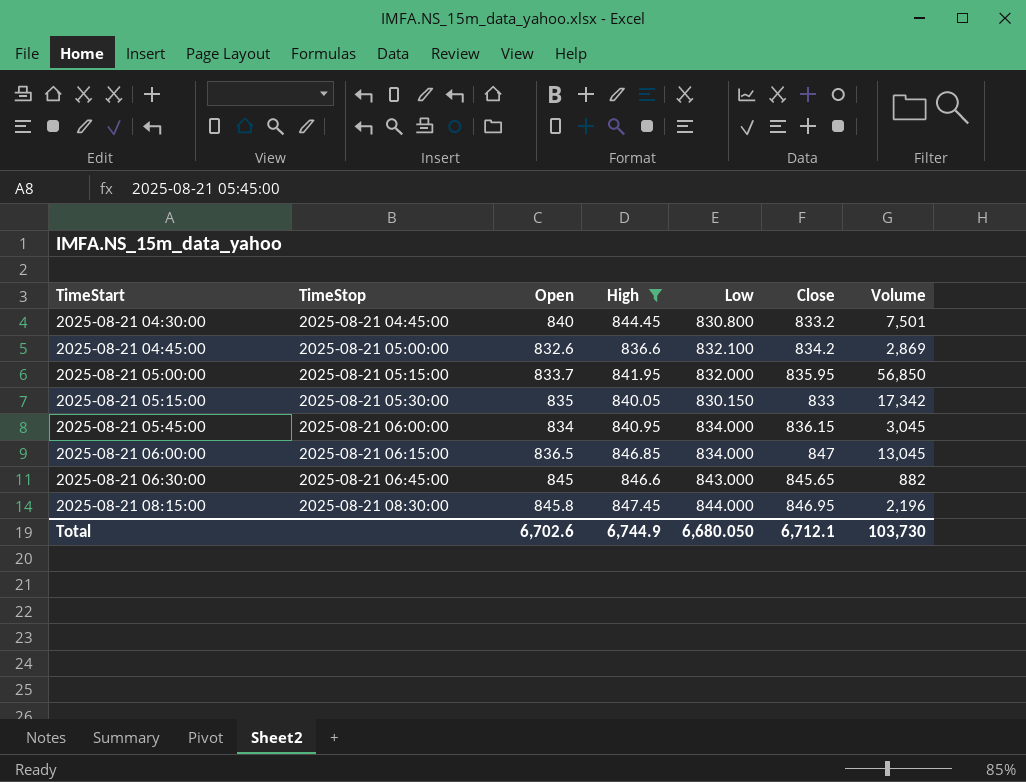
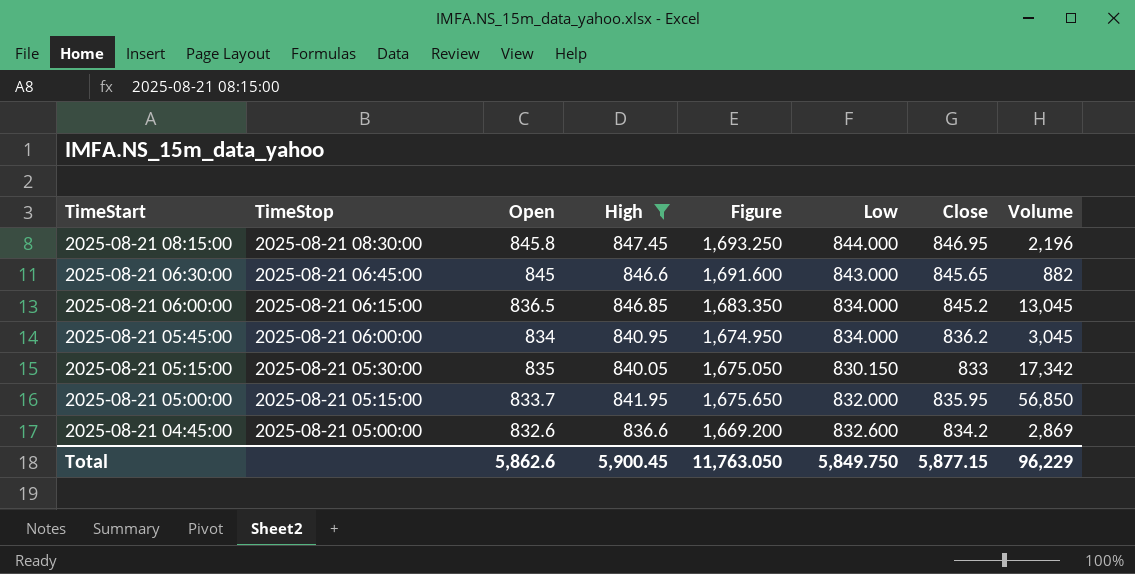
row order: TimeStart ascending -> TimeStart descending
column Figure | formula: none -> [Open] + [High]
row 2025-08-21 04:30:00: 2025-08-21 04:45:00 | 840 | 844.45 | 830.800 | 833.2 | 7,501 -> none
2025-08-21 06:00:00 | Close: 847 -> 845.2
2025-08-21 05:45:00 | Close: 836.15 -> 836.2
2025-08-21 04:45:00 | Low: 832.100 -> 832.600
Total | Open: 6,702.6 -> 5,862.6
Total | High: 6,744.9 -> 5,900.45
Total | Low: 6,680.050 -> 5,849.750
Total | Close: 6,712.1 -> 5,877.15
Total | Volume: 103,730 -> 96,229

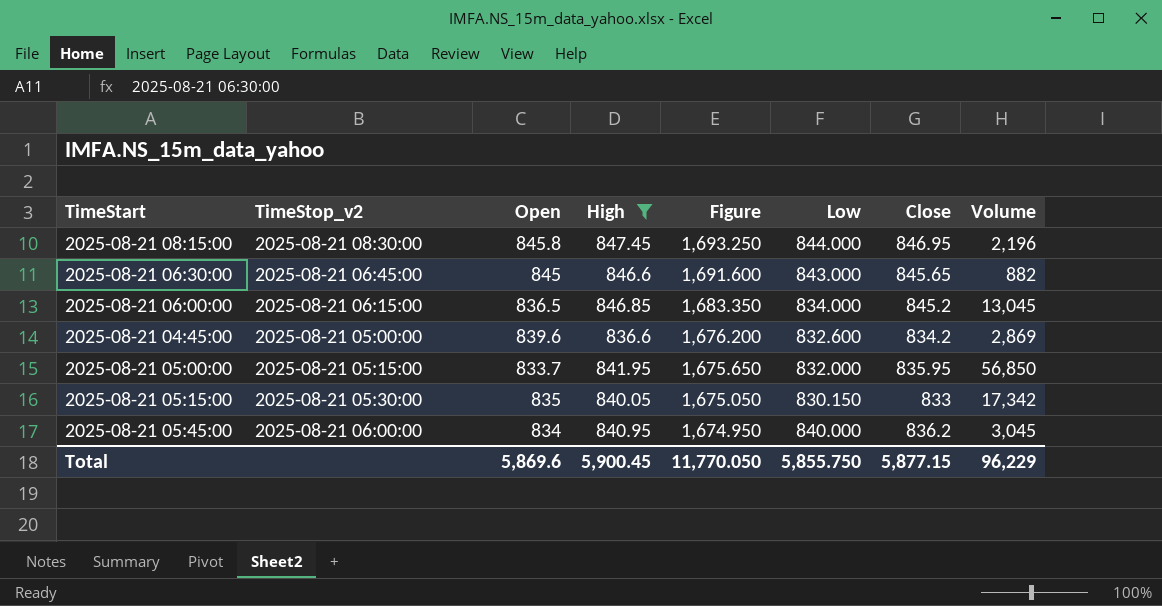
row order: TimeStart descending -> Figure descending
column name: TimeStop -> TimeStop_v2
2025-08-21 04:45:00 | Open: 832.6 -> 839.6
2025-08-21 04:45:00 | Figure: 1,669.200 -> 1,676.200
2025-08-21 05:45:00 | Low: 834.000 -> 840.000
Total | Open: 5,862.6 -> 5,869.6
Total | Figure: 11,763.050 -> 11,770.050
Total | Low: 5,849.750 -> 5,855.750

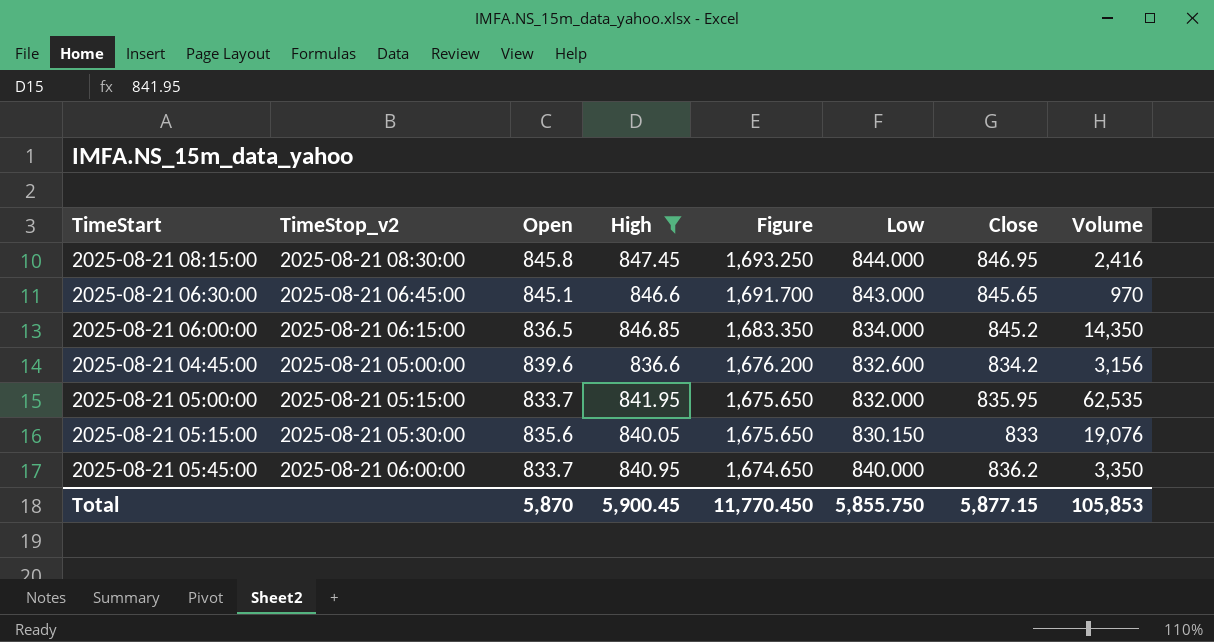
2025-08-21 08:15:00 | Volume: 2,196 -> 2,416
2025-08-21 06:30:00 | Open: 845 -> 845.1
2025-08-21 06:30:00 | Figure: 1,691.600 -> 1,691.700
2025-08-21 06:30:00 | Volume: 882 -> 970
2025-08-21 06:00:00 | Volume: 13,045 -> 14,350
2025-08-21 04:45:00 | Volume: 2,869 -> 3,156
2025-08-21 05:00:00 | Volume: 56,850 -> 62,535
2025-08-21 05:15:00 | Open: 835 -> 835.6
2025-08-21 05:15:00 | Figure: 1,675.050 -> 1,675.650
2025-08-21 05:15:00 | Volume: 17,342 -> 19,076
2025-08-21 05:45:00 | Open: 834 -> 833.7
2025-08-21 05:45:00 | Figure: 1,674.950 -> 1,674.650
2025-08-21 05:45:00 | Volume: 3,045 -> 3,350
Total | Open: 5,869.6 -> 5,870
Total | Figure: 11,770.050 -> 11,770.450
Total | Volume: 96,229 -> 105,853

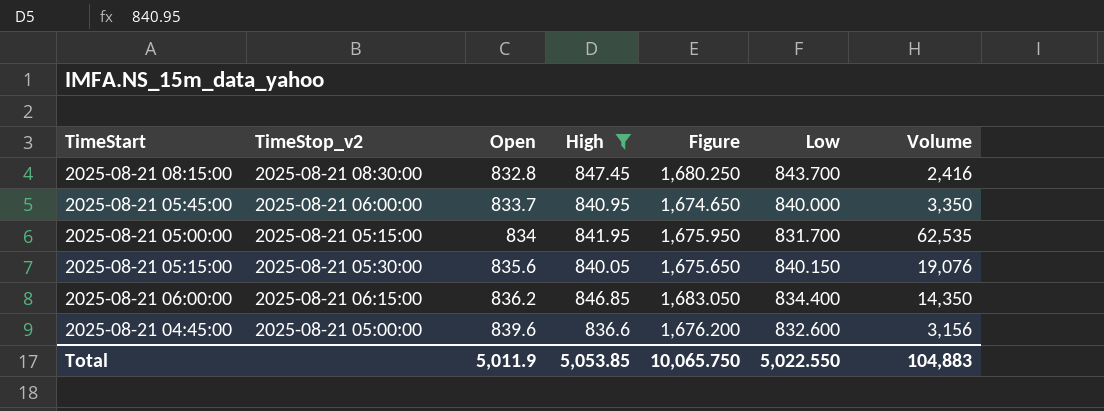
row order: Figure descending -> Open ascending
column Close | position: 7 -> none
row 2025-08-21 06:30:00: 2025-08-21 06:45:00 | 845.1 | 846.6 | 1,691.700 | 843.000 | 845.65 | 970 -> none
2025-08-21 08:15:00 | Open: 845.8 -> 832.8
2025-08-21 08:15:00 | Figure: 1,693.250 -> 1,680.250
2025-08-21 08:15:00 | Low: 844.000 -> 843.700
2025-08-21 05:00:00 | Open: 833.7 -> 834
2025-08-21 05:00:00 | Figure: 1,675.650 -> 1,675.950
2025-08-21 05:00:00 | Low: 832.000 -> 831.700
2025-08-21 05:15:00 | Low: 830.150 -> 840.150
2025-08-21 06:00:00 | Open: 836.5 -> 836.2
2025-08-21 06:00:00 | Figure: 1,683.350 -> 1,683.050
2025-08-21 06:00:00 | Low: 834.000 -> 834.400
Total | Open: 5,870 -> 5,011.9
Total | High: 5,900.45 -> 5,053.85
Total | Figure: 11,770.450 -> 10,065.750
Total | Low: 5,855.750 -> 5,022.550
Total | Volume: 105,853 -> 104,883

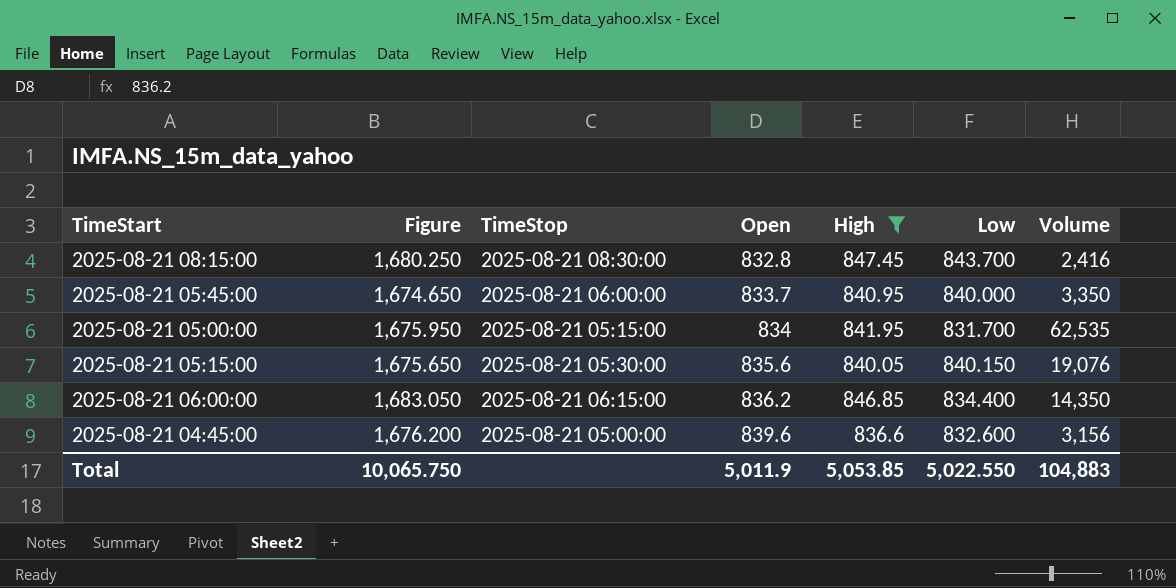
column Figure | position: 5 -> 2
column name: TimeStop_v2 -> TimeStop

